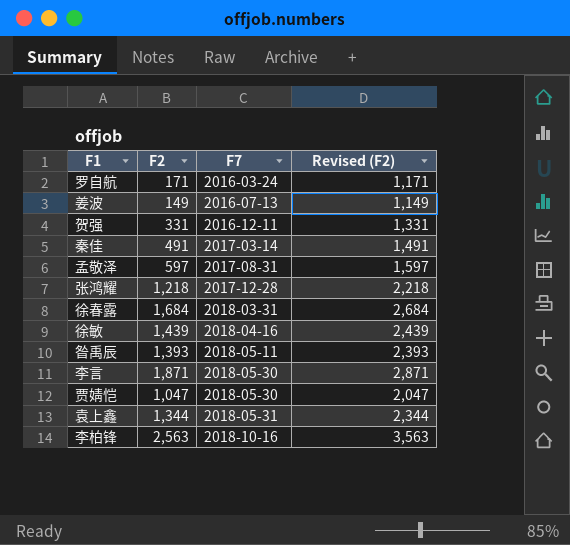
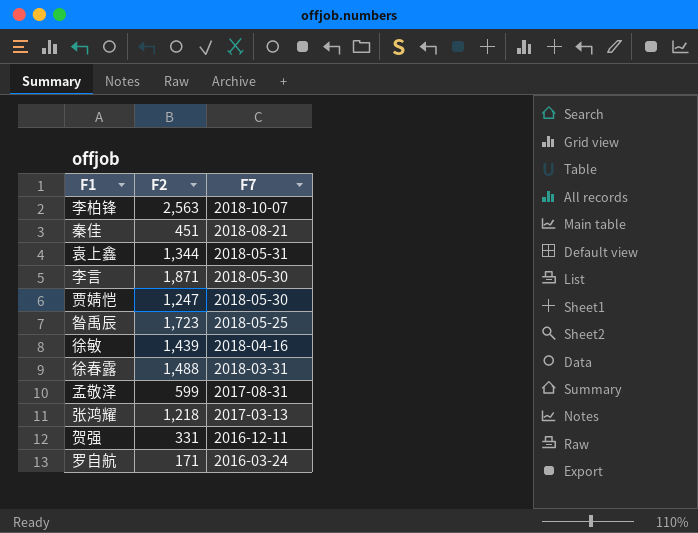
row order: F7 ascending -> F7 descending
column Revised (F2) | formula: [F2] + 1000 -> none
row 姜波: 149 | 2016-07-13 | 1,149 -> none
李柏锋 | F7: 2018-10-16 -> 2018-10-07
秦佳 | F2: 491 -> 451
秦佳 | F7: 2017-03-14 -> 2018-08-21
贾婧恺 | F2: 1,047 -> 1,247
昝禹辰 | F2: 1,393 -> 1,723
昝禹辰 | F7: 2018-05-11 -> 2018-05-25
徐春露 | F2: 1,684 -> 1,488
孟敬泽 | F2: 597 -> 599
张鸿耀 | F7: 2017-12-28 -> 2017-03-13

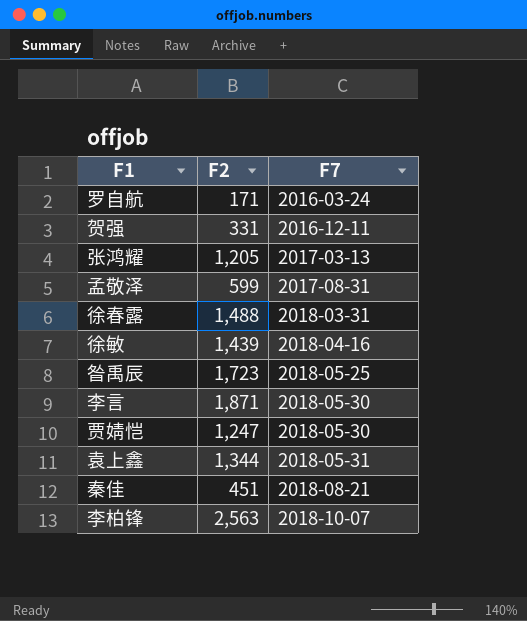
row order: F7 descending -> F7 ascending
张鸿耀 | F2: 1,218 -> 1,205

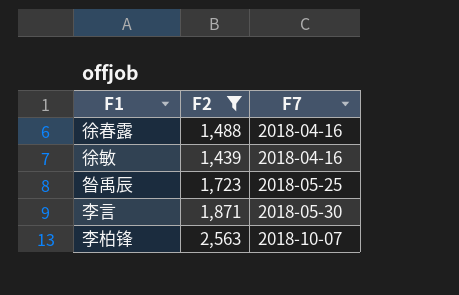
filter: none -> F2 >= 1,439
徐春露 | F7: 2018-03-31 -> 2018-04-16

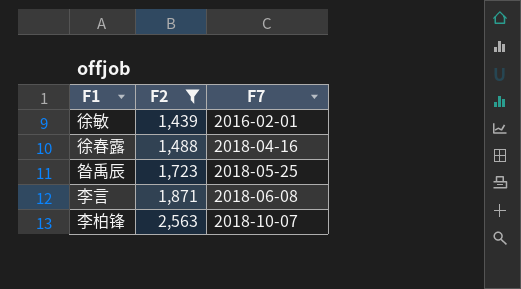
row order: F7 ascending -> F2 ascending
徐敏 | F7: 2018-04-16 -> 2016-02-01
李言 | F7: 2018-05-30 -> 2018-06-08

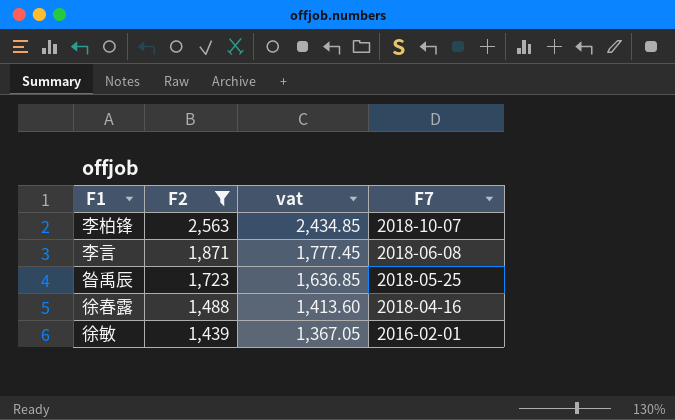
row order: F2 ascending -> F2 descending
column vat | formula: none -> [F2] * 0.95

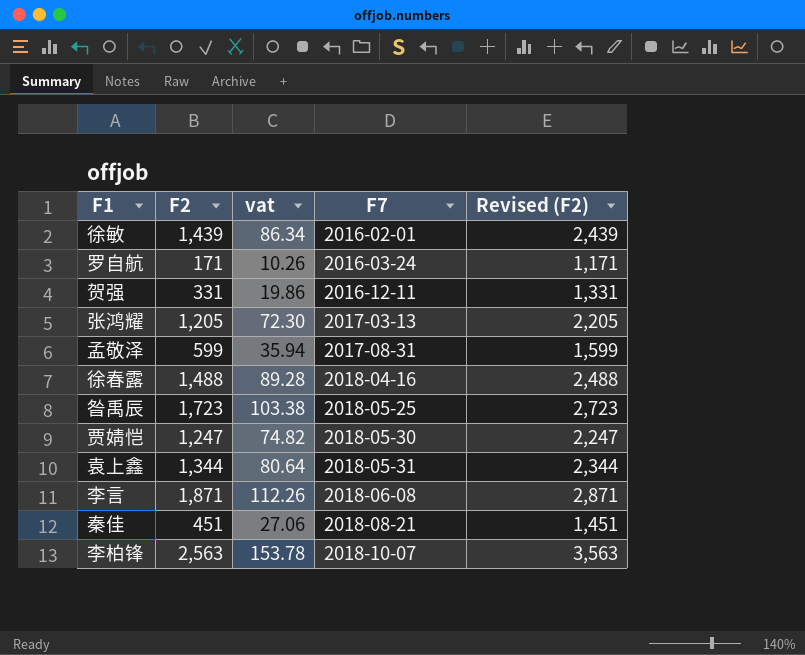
filter: F2 >= 1,439 -> none
row order: F2 descending -> F7 ascending
column vat | formula: [F2] * 0.95 -> [F2] * 0.06
column Revised (F2) | formula: none -> [F2] + 1000

